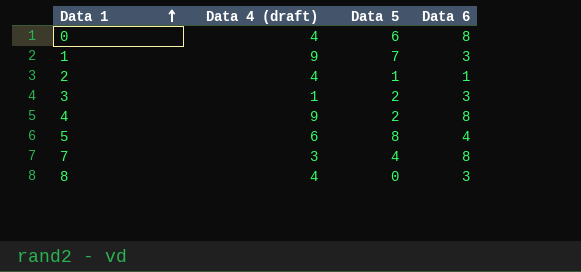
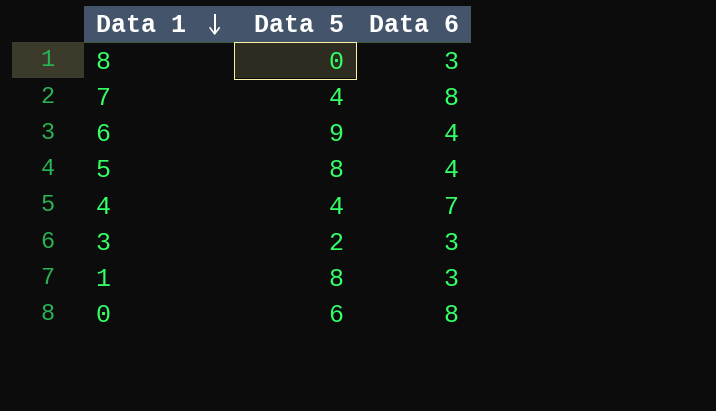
row order: Data 1 ascending -> Data 1 descending
column Data 4 (draft) | position: 2 -> none
row 2: 4 | 1 | 1 -> none
row 6: none -> 9 | 4
4 | Data 5: 2 -> 4
4 | Data 6: 8 -> 7
1 | Data 5: 7 -> 8

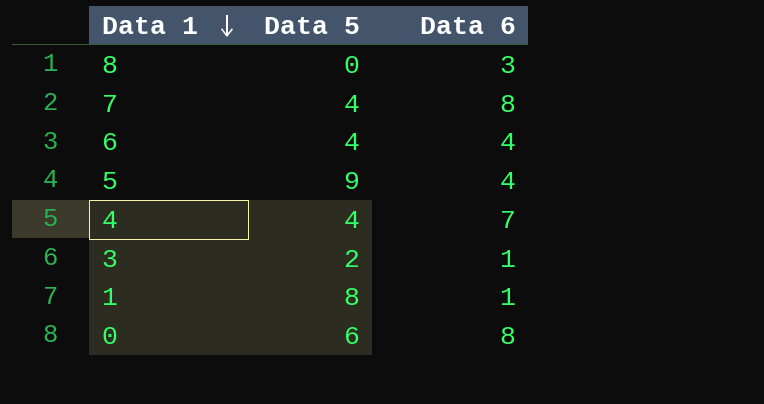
6 | Data 5: 9 -> 4
5 | Data 5: 8 -> 9
3 | Data 6: 3 -> 1
1 | Data 6: 3 -> 1

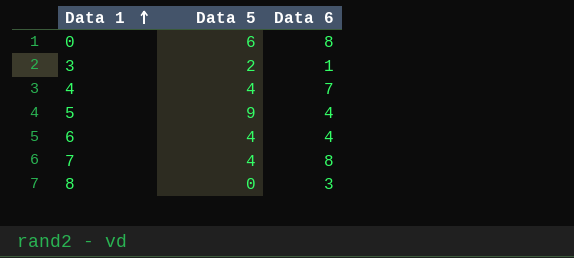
row order: Data 1 descending -> Data 1 ascending
row 1: 8 | 1 -> none

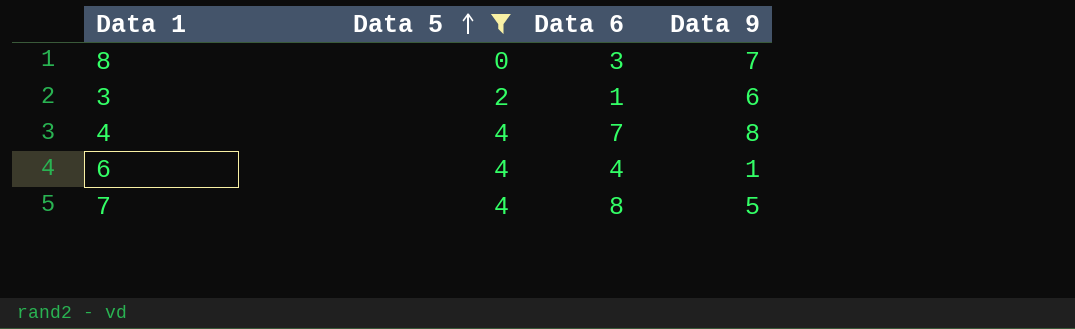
filter: none -> Data 5 <= 4
row order: Data 1 ascending -> Data 5 ascending
column Data 9 | position: none -> 4

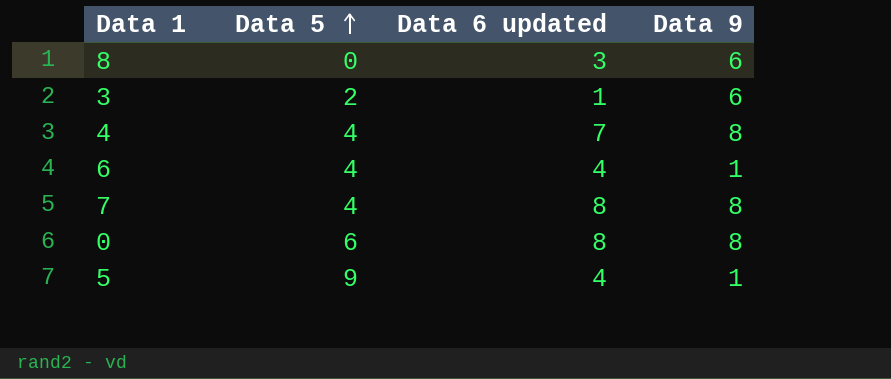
filter: Data 5 <= 4 -> none
column name: Data 6 -> Data 6 updated
8 | Data 9: 7 -> 6
7 | Data 9: 5 -> 8

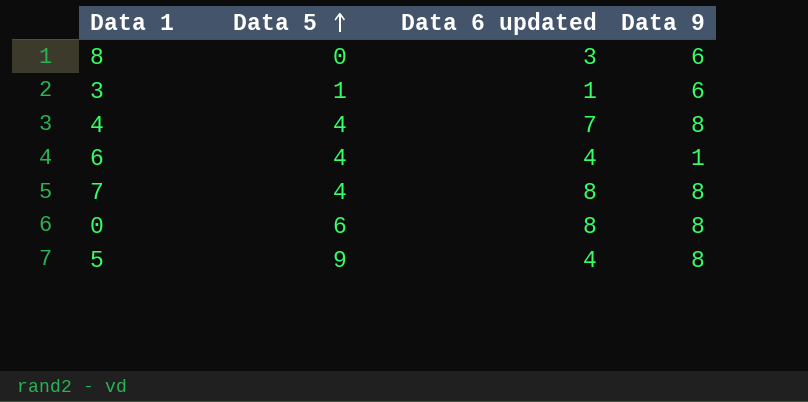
3 | Data 5: 2 -> 1
5 | Data 9: 1 -> 8

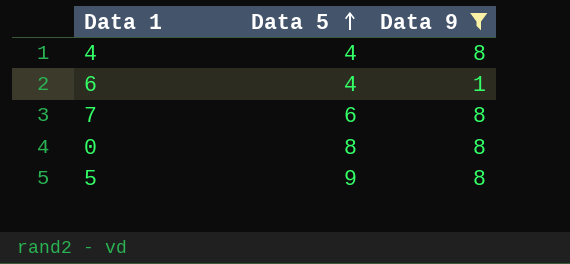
filter: none -> Data 9 != 6
column Data 6 updated | position: 3 -> none
7 | Data 5: 4 -> 6
0 | Data 5: 6 -> 8

